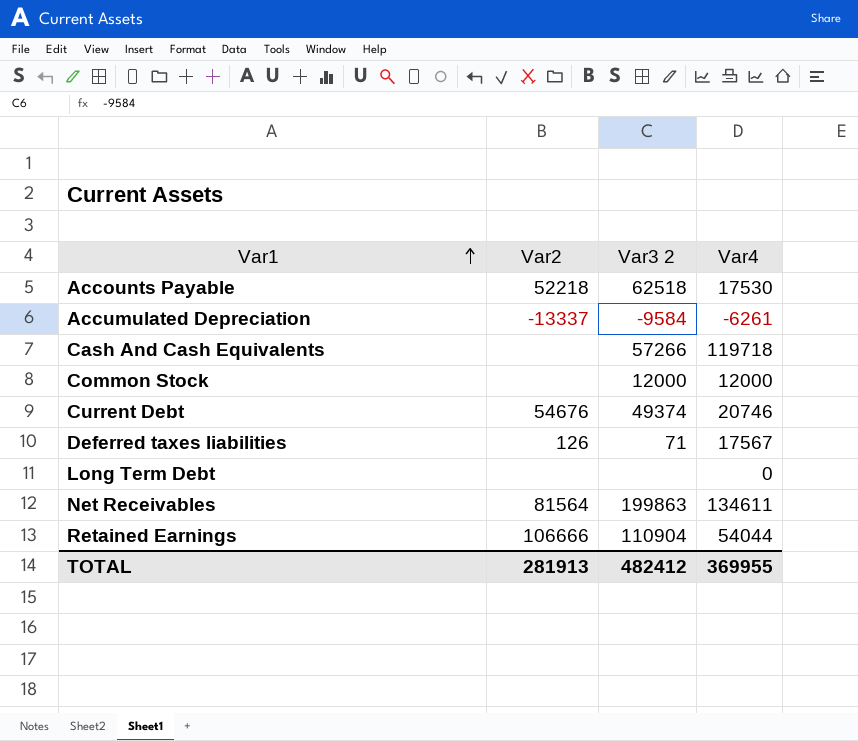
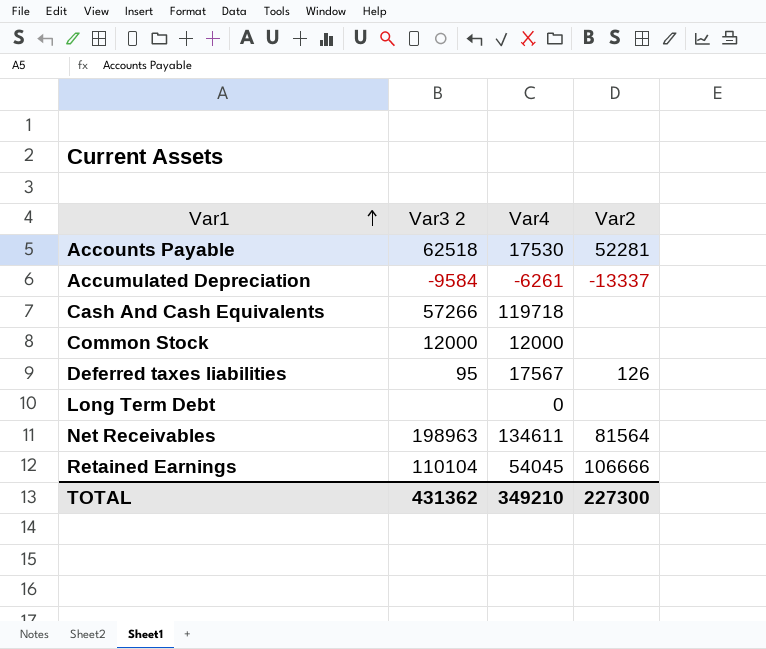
column Var2 | position: 2 -> 4
row Current Debt: 54676 | 49374 | 20746 -> none
Accounts Payable | Var2: 52218 -> 52281
Deferred taxes liabilities | Var3 2: 71 -> 95
Net Receivables | Var3 2: 199863 -> 198963
Retained Earnings | Var3 2: 110904 -> 110104
Retained Earnings | Var4: 54044 -> 54045
TOTAL | Var3 2: 482412 -> 431362
TOTAL | Var4: 369955 -> 349210
TOTAL | Var2: 281913 -> 227300

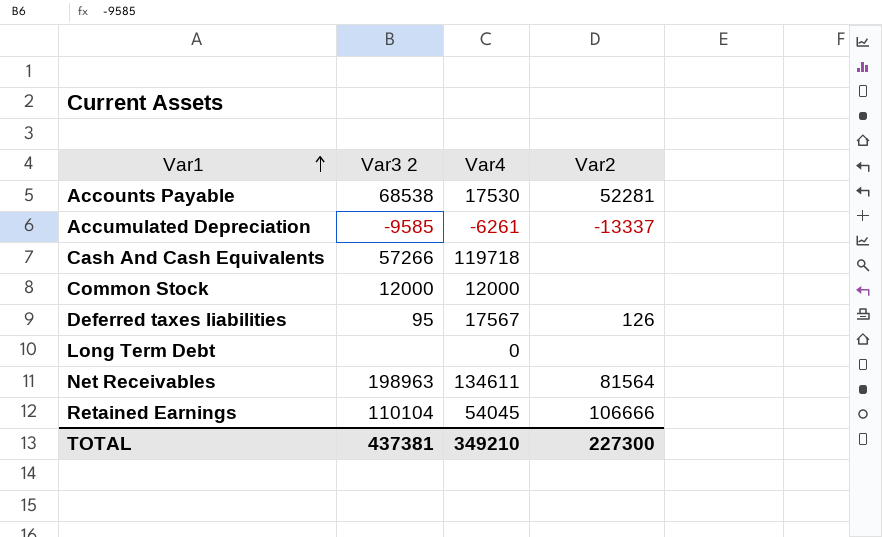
Accounts Payable | Var3 2: 62518 -> 68538
Accumulated Depreciation | Var3 2: -9584 -> -9585
TOTAL | Var3 2: 431362 -> 437381

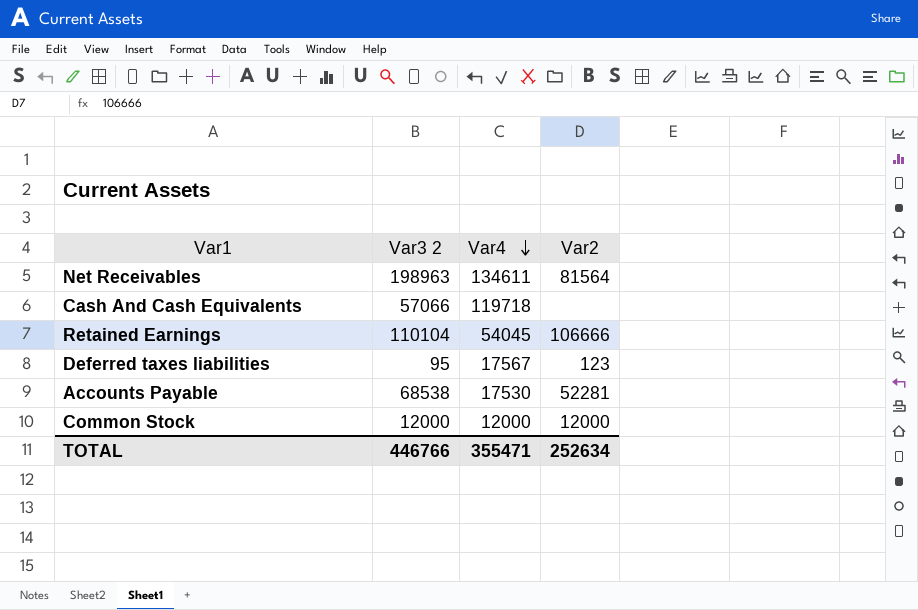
row order: Var1 ascending -> Var4 descending
row Accumulated Depreciation: -9585 | -6261 | -13337 -> none
row Long Term Debt: none | 0 | none -> none
Cash And Cash Equivalents | Var3 2: 57266 -> 57066
Deferred taxes liabilities | Var2: 126 -> 123
Common Stock | Var2: none -> 12000
TOTAL | Var3 2: 437381 -> 446766
TOTAL | Var4: 349210 -> 355471
TOTAL | Var2: 227300 -> 252634

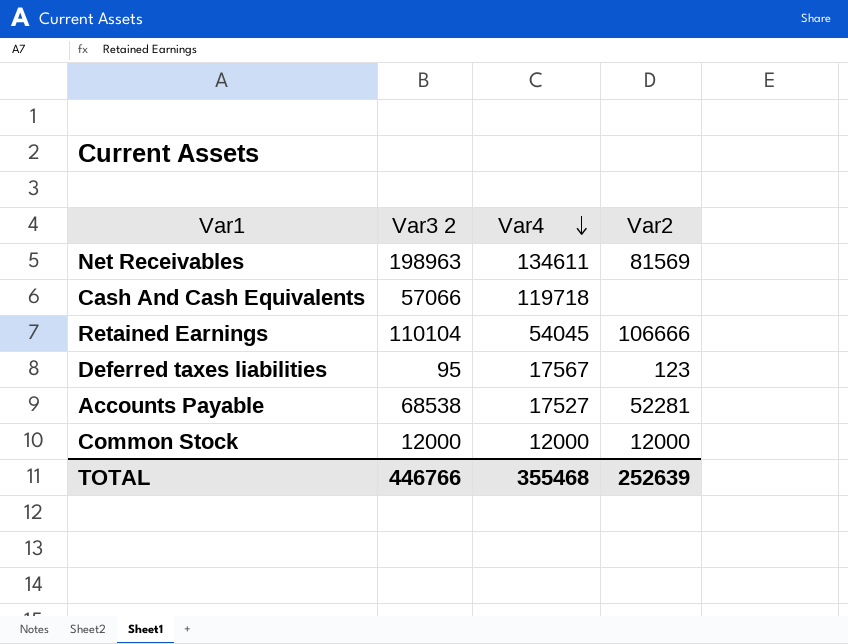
Net Receivables | Var2: 81564 -> 81569
Accounts Payable | Var4: 17530 -> 17527
TOTAL | Var4: 355471 -> 355468
TOTAL | Var2: 252634 -> 252639

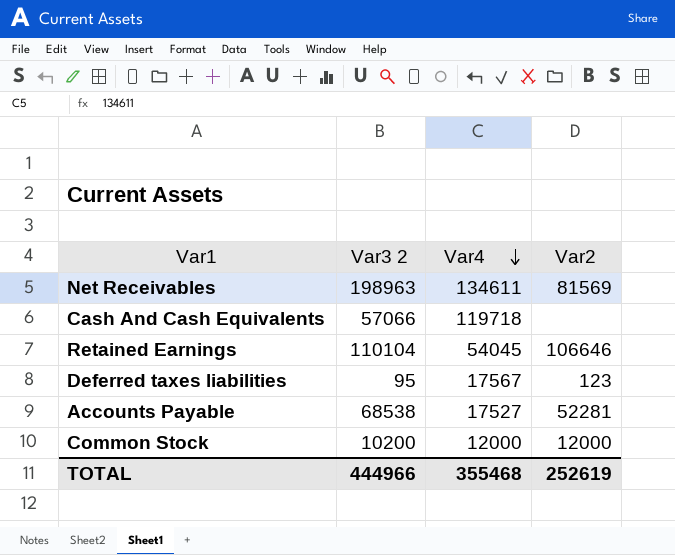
Retained Earnings | Var2: 106666 -> 106646
Common Stock | Var3 2: 12000 -> 10200
TOTAL | Var3 2: 446766 -> 444966
TOTAL | Var2: 252639 -> 252619

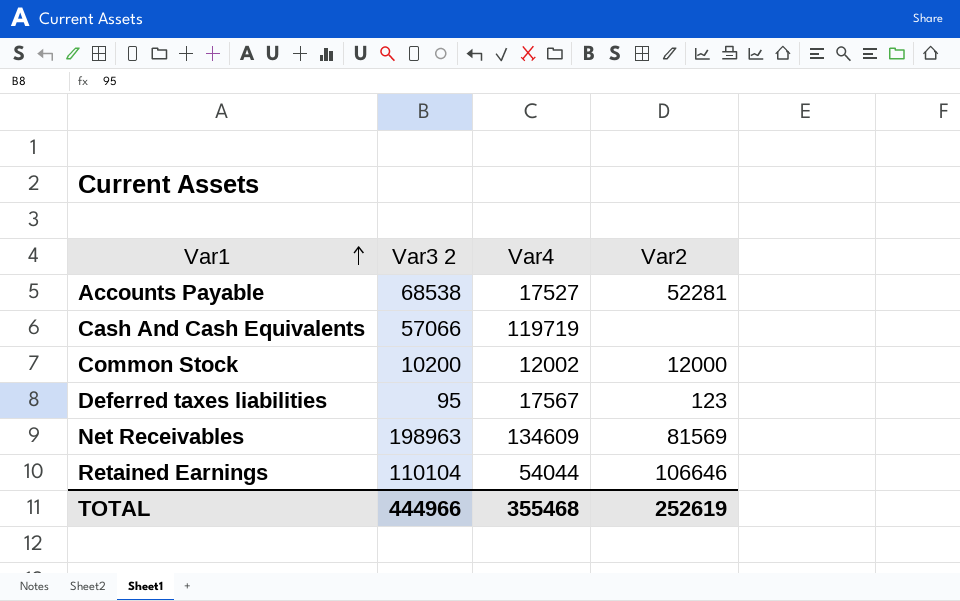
row order: Var4 descending -> Var1 ascending
Cash And Cash Equivalents | Var4: 119718 -> 119719
Common Stock | Var4: 12000 -> 12002
Net Receivables | Var4: 134611 -> 134609
Retained Earnings | Var4: 54045 -> 54044

